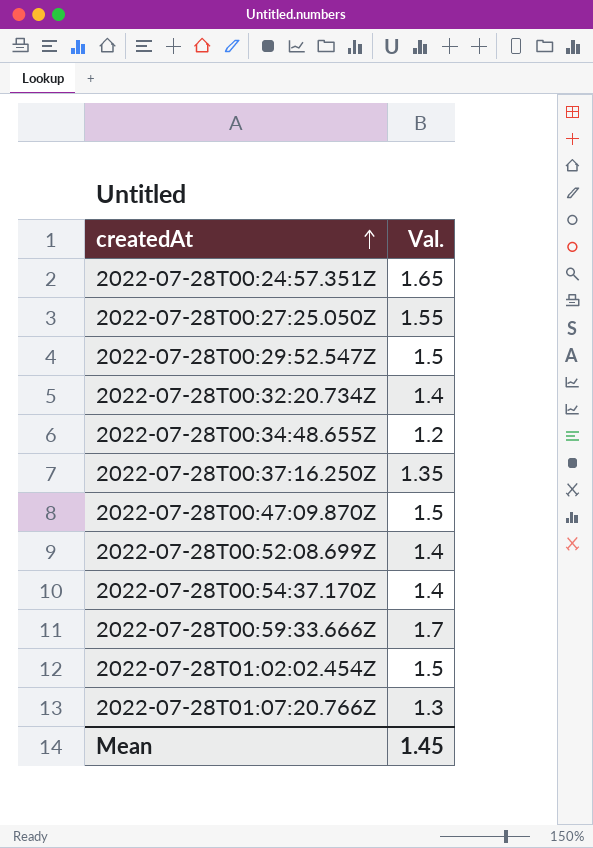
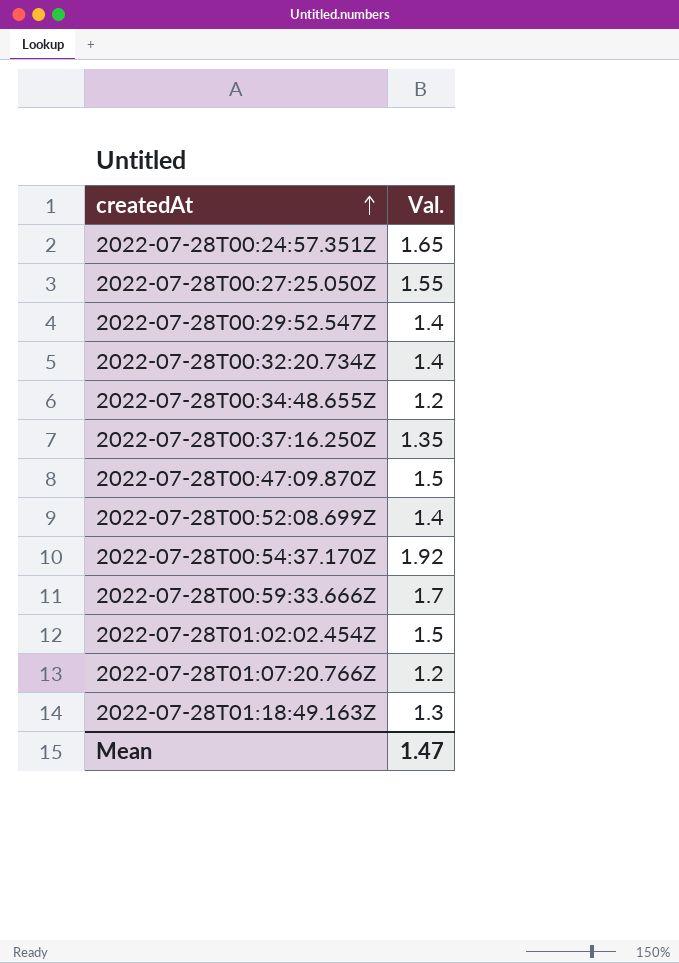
2022-07-28T00:29:52.547Z | Val.: 1.5 -> 1.4
2022-07-28T00:54:37.170Z | Val.: 1.4 -> 1.92
2022-07-28T01:07:20.766Z | Val.: 1.3 -> 1.2
row 2022-07-28T01:18:49.163Z: none -> 1.3
Mean | Val.: 1.45 -> 1.47

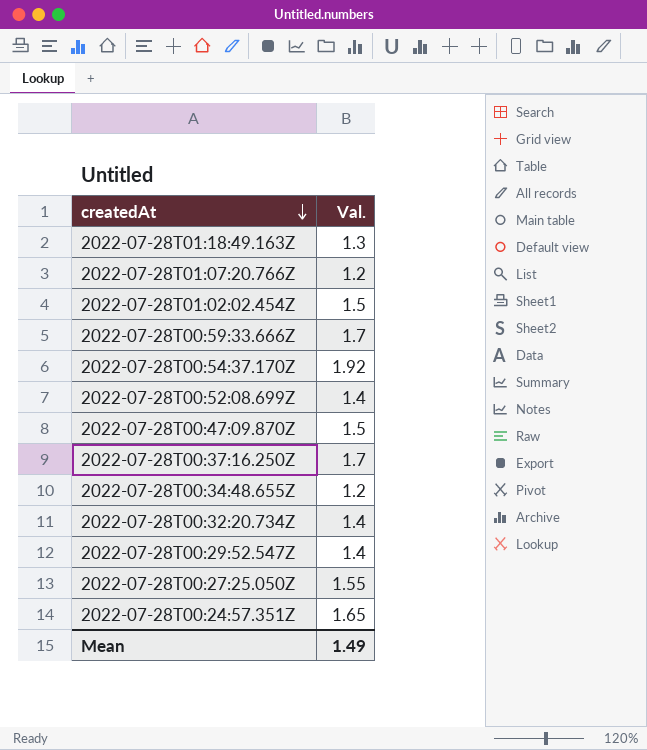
row order: createdAt ascending -> createdAt descending
2022-07-28T00:37:16.250Z | Val.: 1.35 -> 1.7
Mean | Val.: 1.47 -> 1.49

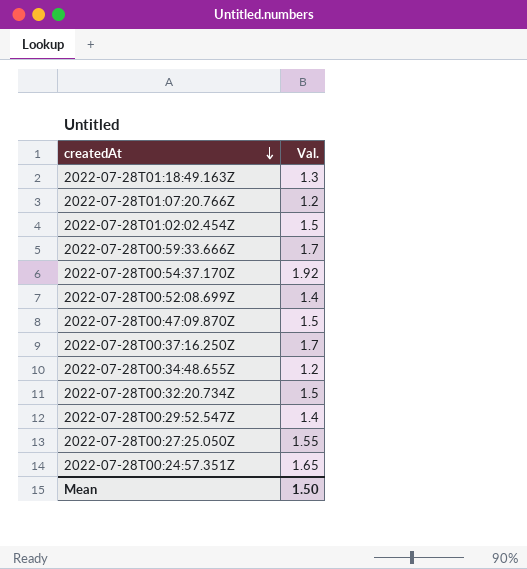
2022-07-28T00:32:20.734Z | Val.: 1.4 -> 1.5
Mean | Val.: 1.49 -> 1.50

